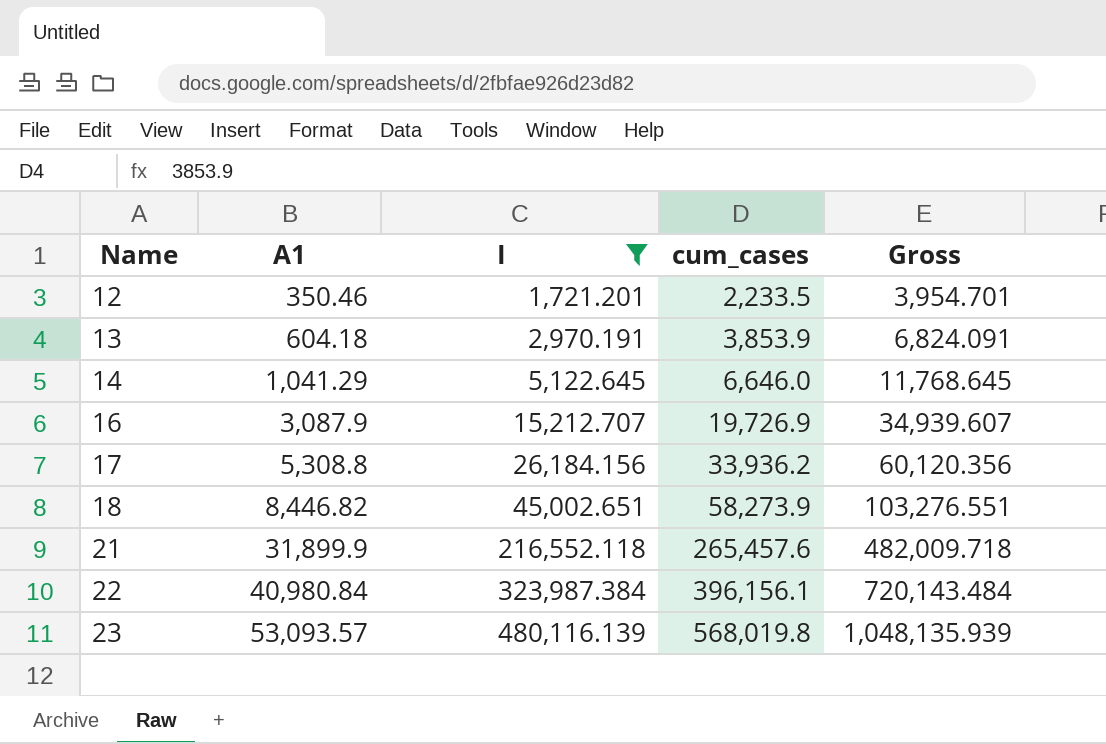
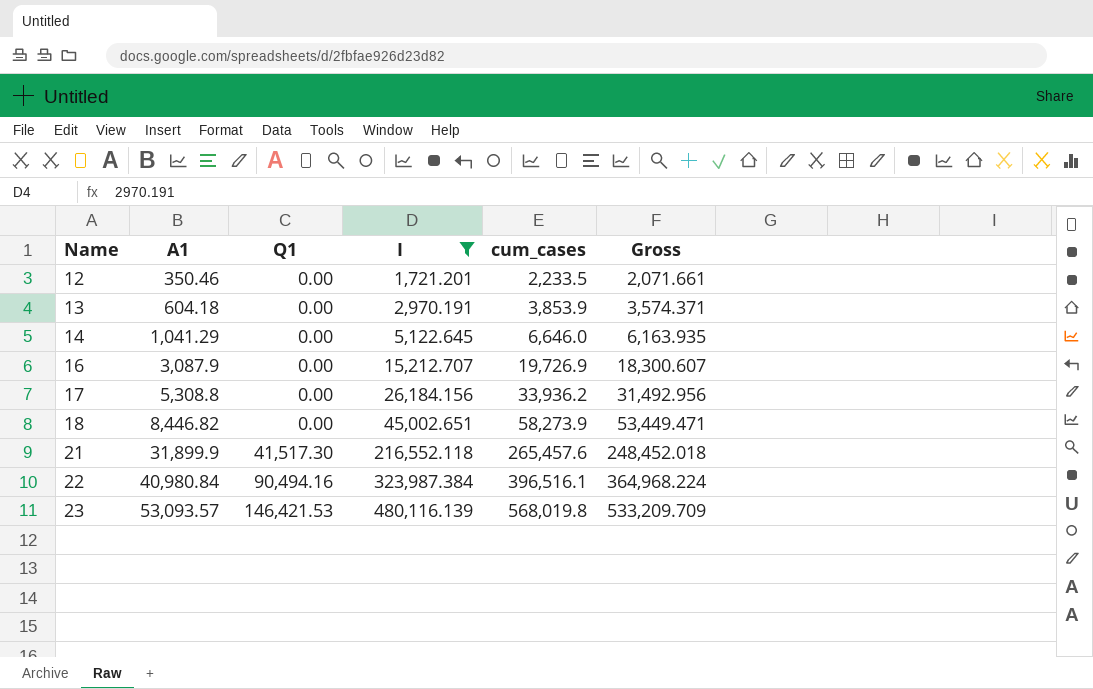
column Q1 | position: none -> 3
column Gross | formula: [I] + [cum_cases] -> [A1] + [I]
22 | cum_cases: 396,156.1 -> 396,516.1

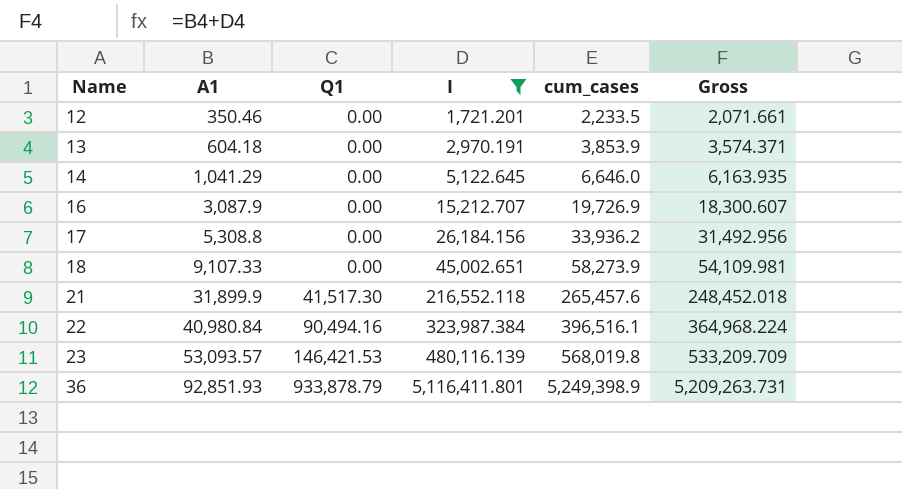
18 | A1: 8,446.82 -> 9,107.33
18 | Gross: 53,449.471 -> 54,109.981
row 36: none -> 92,851.93 | 933,878.79 | 5,116,411.801 | 5,249,398.9 | 5,209,263.731

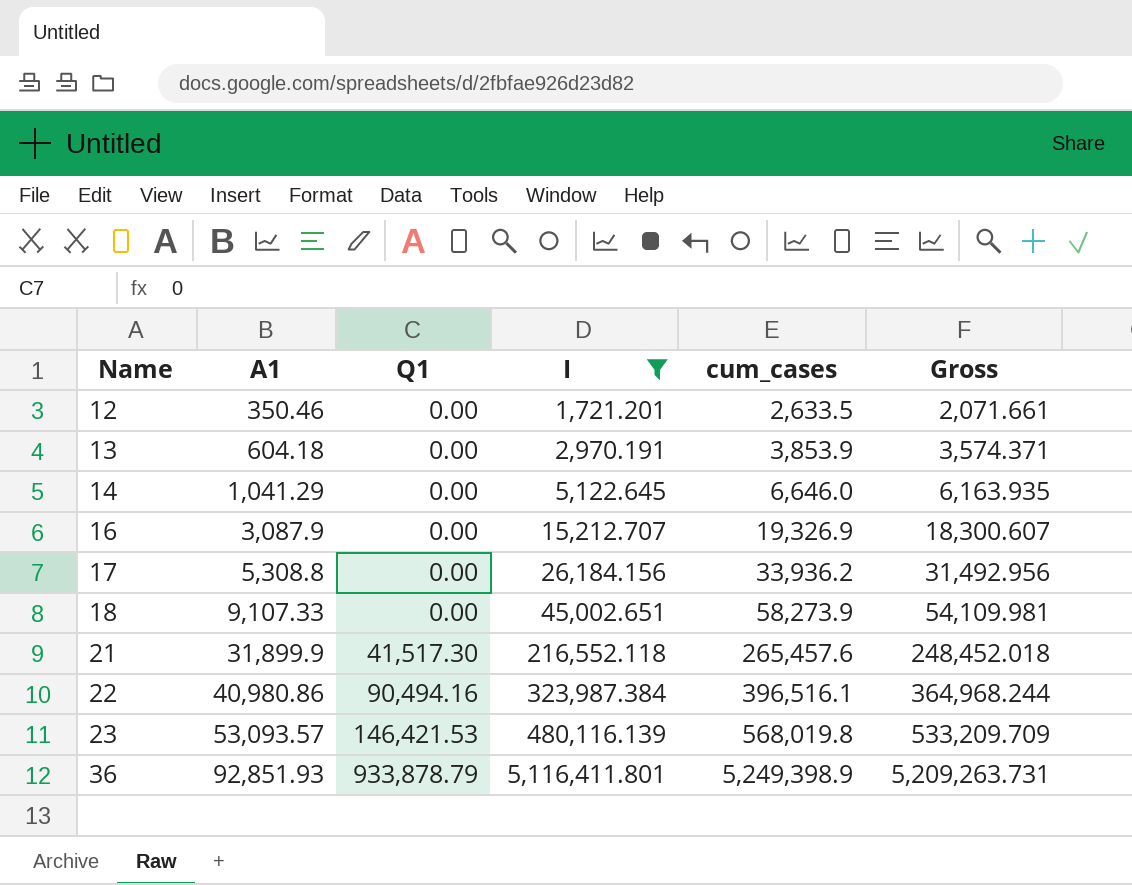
12 | cum_cases: 2,233.5 -> 2,633.5
16 | cum_cases: 19,726.9 -> 19,326.9
22 | A1: 40,980.84 -> 40,980.86
22 | Gross: 364,968.224 -> 364,968.244

